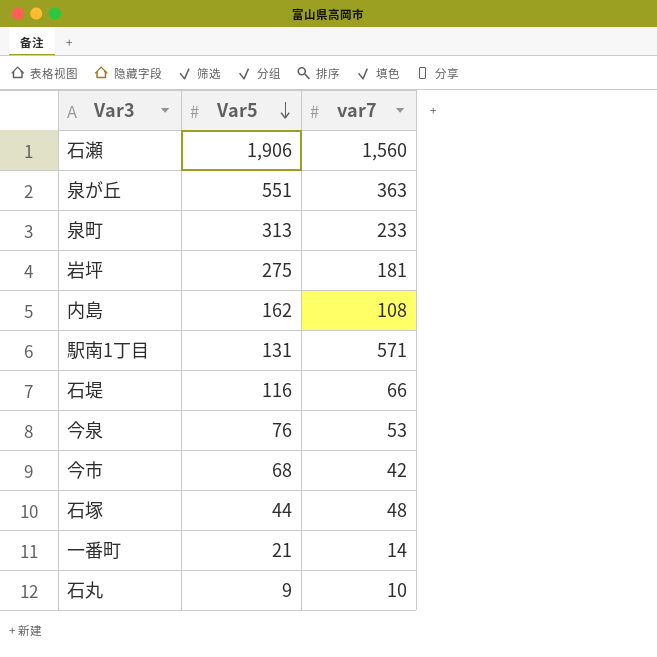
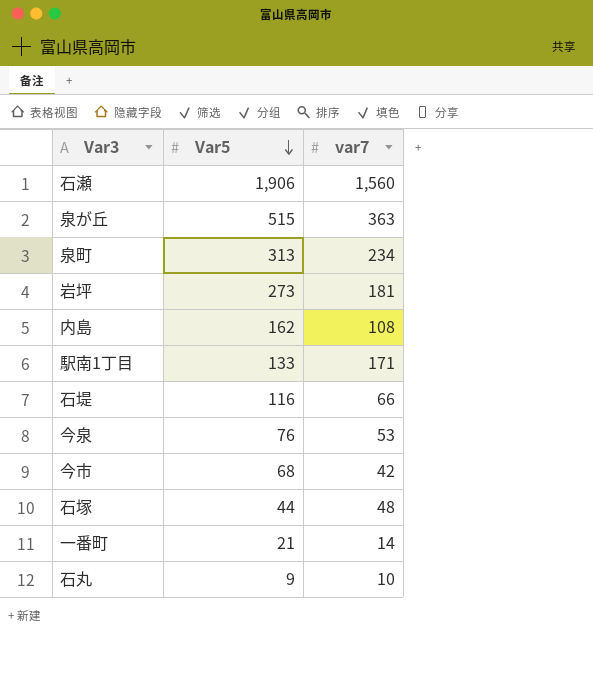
泉が丘 | Var5: 551 -> 515
泉町 | var7: 233 -> 234
岩坪 | Var5: 275 -> 273
駅南1丁目 | Var5: 131 -> 133
駅南1丁目 | var7: 571 -> 171

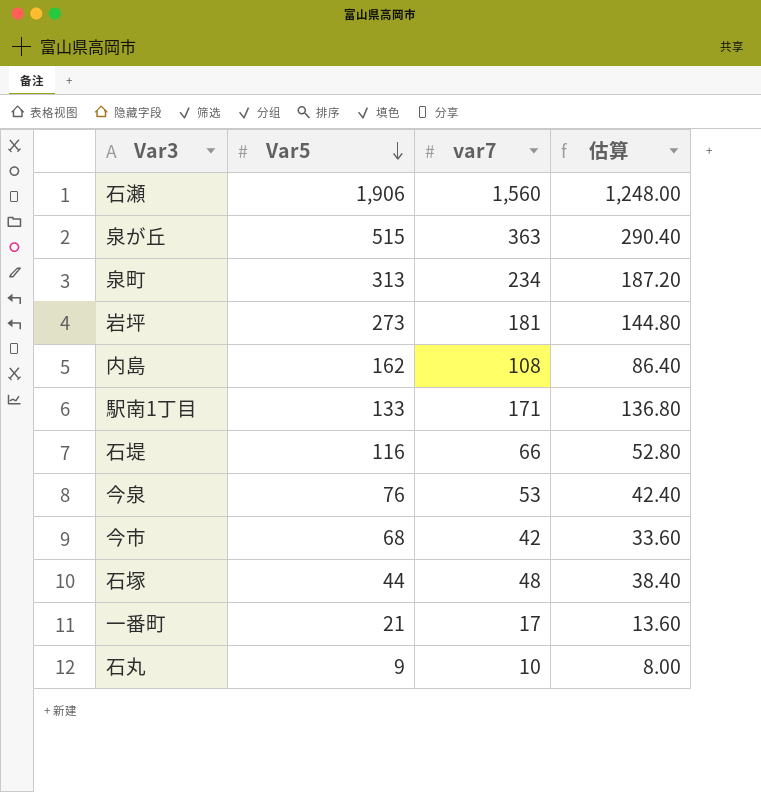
column 估算 | formula: none -> [var7] * 0.8
一番町 | var7: 14 -> 17

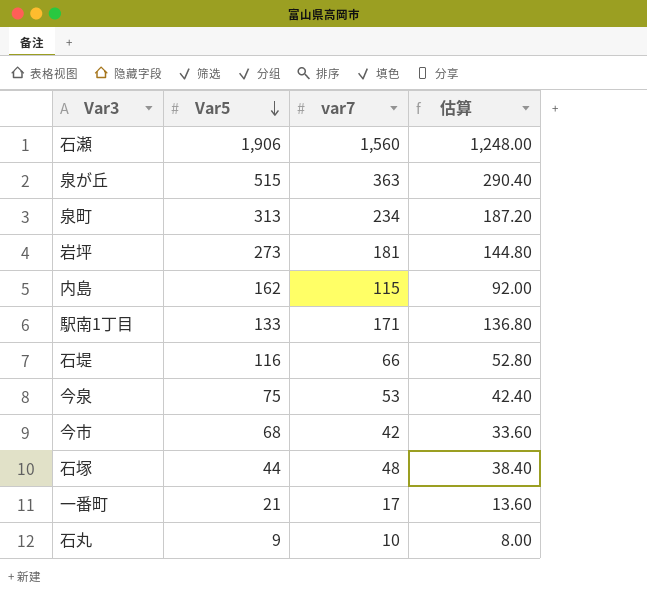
内島 | var7: 108 -> 115
内島 | 估算: 86.40 -> 92.00
今泉 | Var5: 76 -> 75

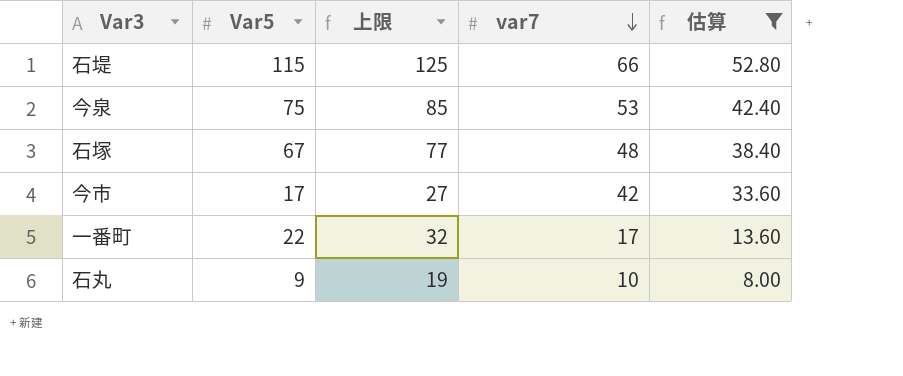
filter: none -> 估算 <= 52.80
row order: Var5 descending -> var7 descending
column 上限 | formula: none -> [Var5] + 10
石堤 | Var5: 116 -> 115
石塚 | Var5: 44 -> 67
今市 | Var5: 68 -> 17
一番町 | Var5: 21 -> 22

